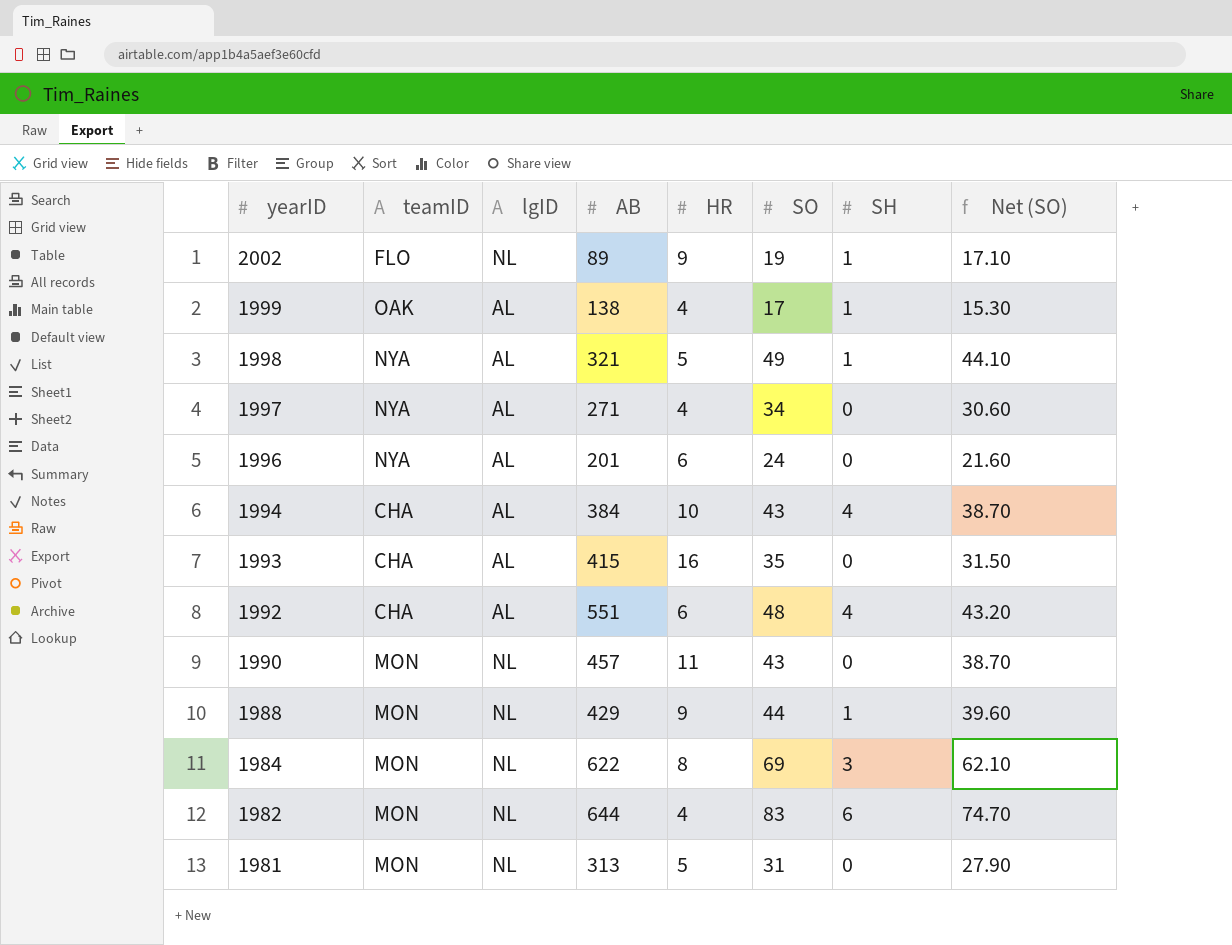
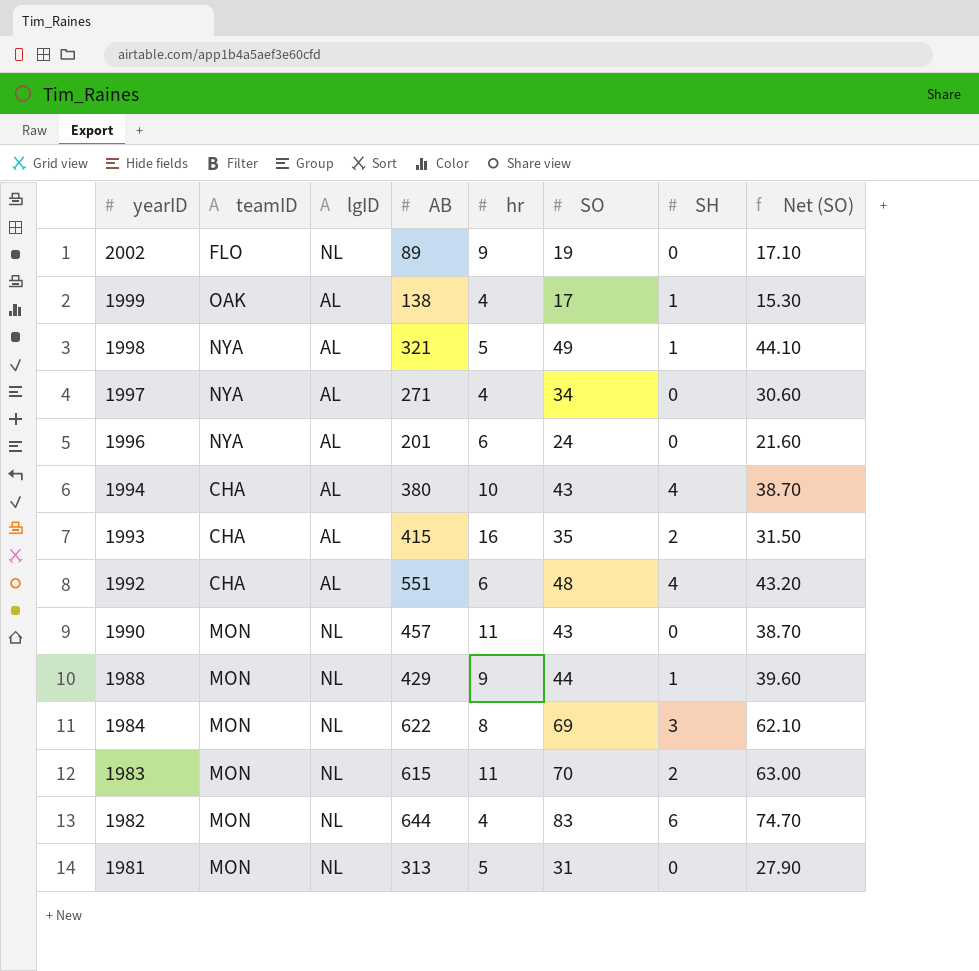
column name: HR -> hr
2002 | SH: 1 -> 0
1994 | AB: 384 -> 380
1993 | SH: 0 -> 2
row 1983: none -> MON | NL | 615 | 11 | 70 | 2 | 63.00

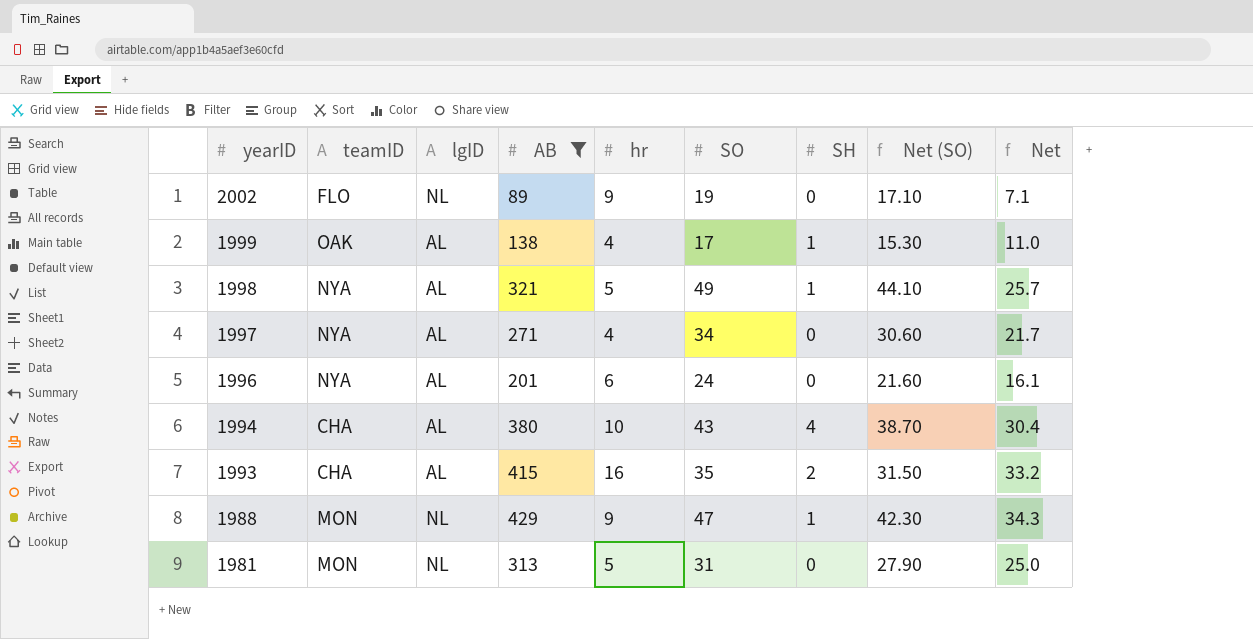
filter: none -> AB <= 429
column Net | formula: none -> [AB] * 0.08
1988 | SO: 44 -> 47
1988 | Net (SO): 39.60 -> 42.30

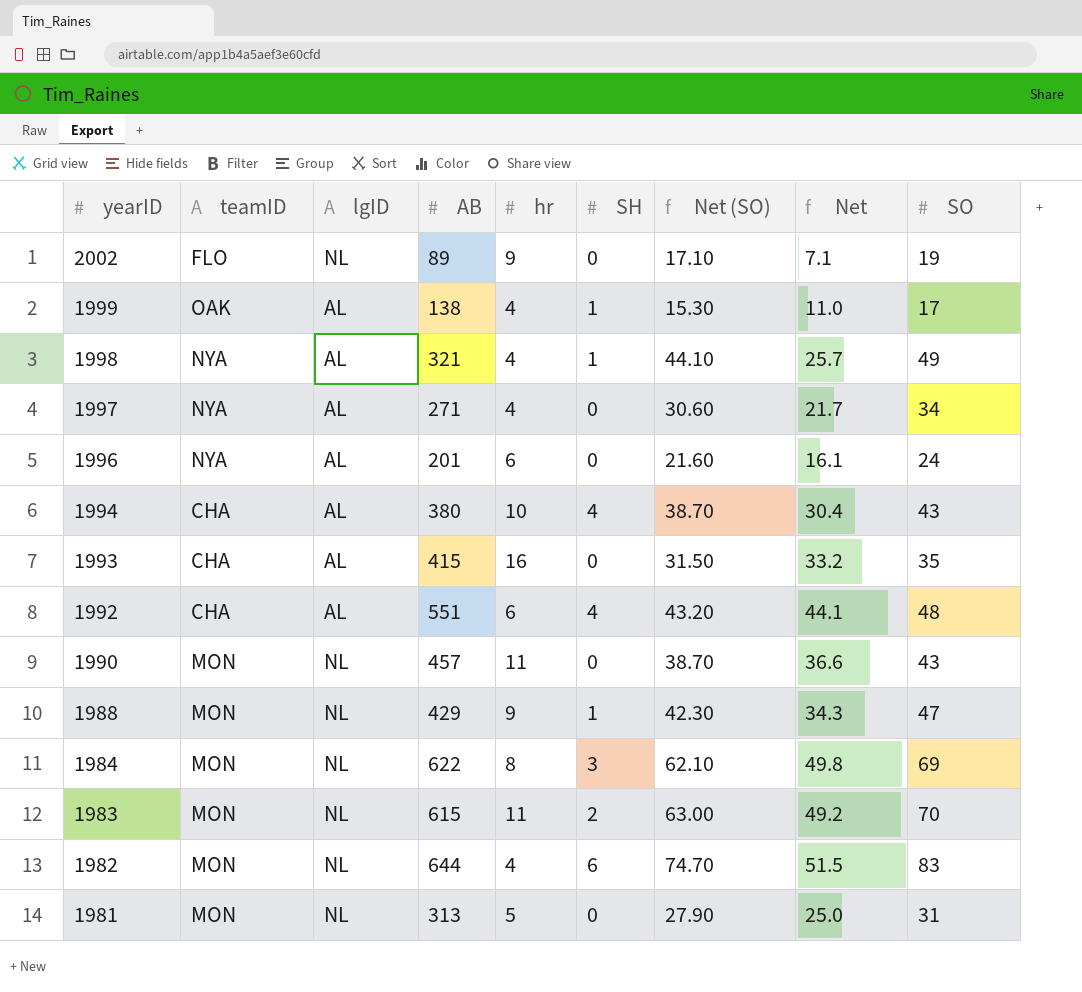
filter: AB <= 429 -> none
column SO | position: 6 -> 9
1998 | hr: 5 -> 4
1993 | SH: 2 -> 0

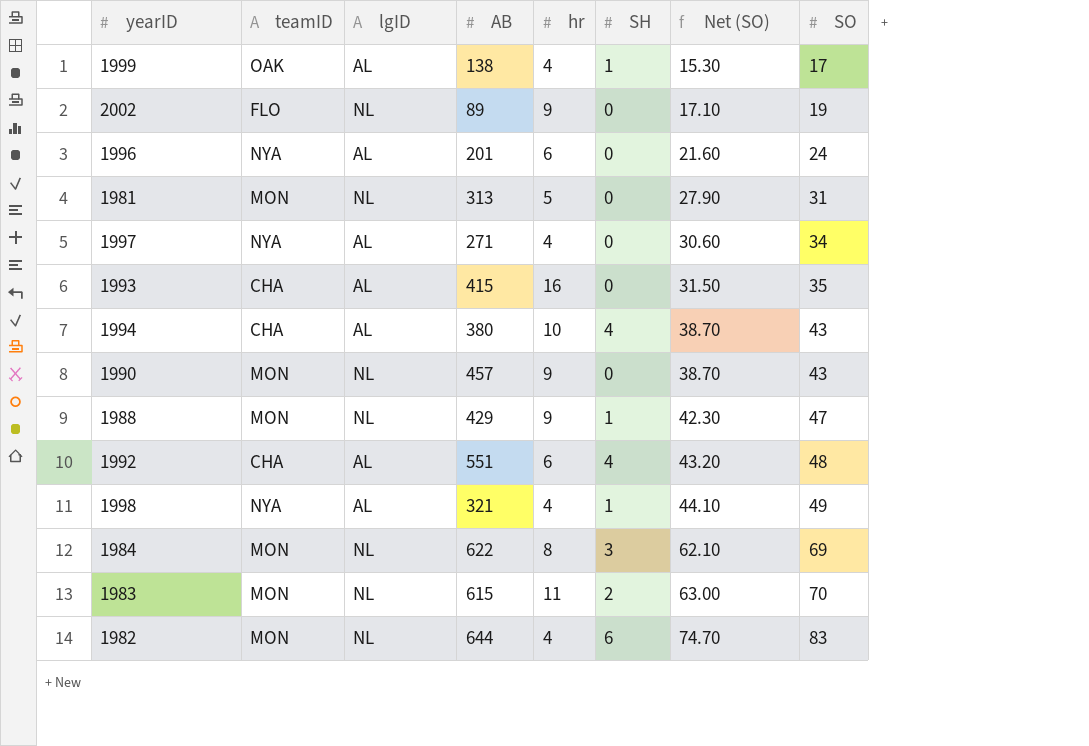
row order: yearID descending -> Net (SO) ascending
column Net | formula: [AB] * 0.08 -> none
1990 | hr: 11 -> 9

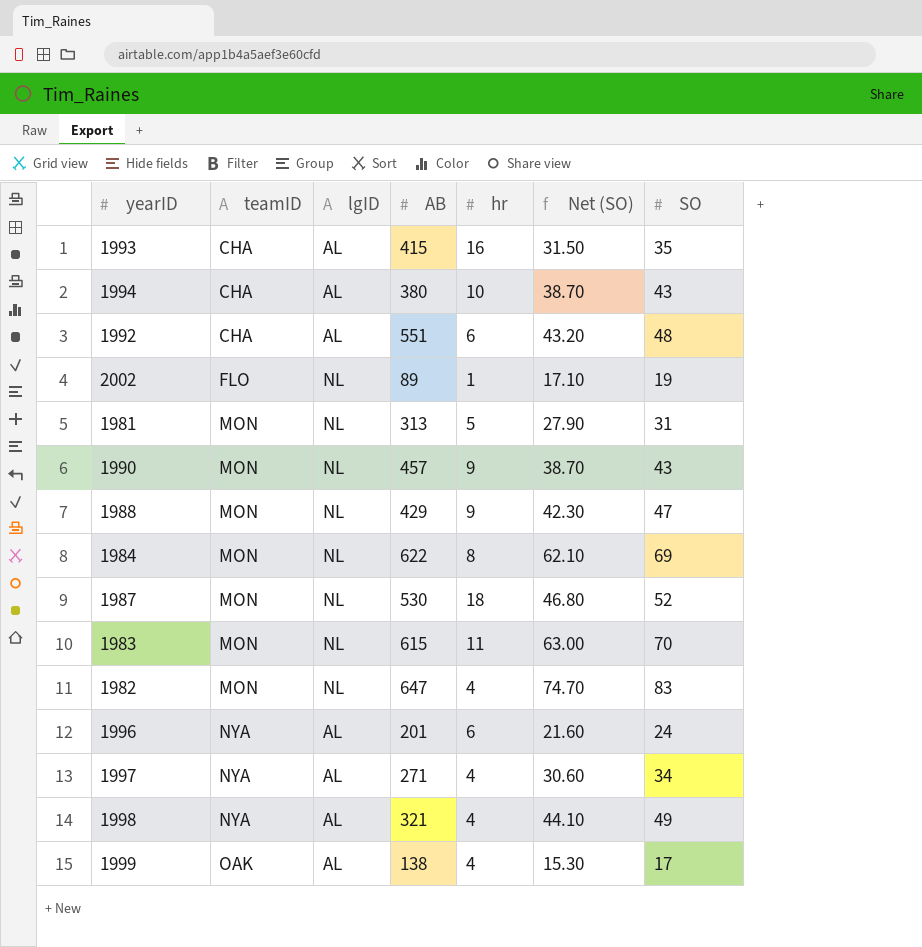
row order: Net (SO) ascending -> teamID ascending
column SH | position: 6 -> none
2002 | hr: 9 -> 1
row 1987: none -> MON | NL | 530 | 18 | 46.80 | 52
1982 | AB: 644 -> 647

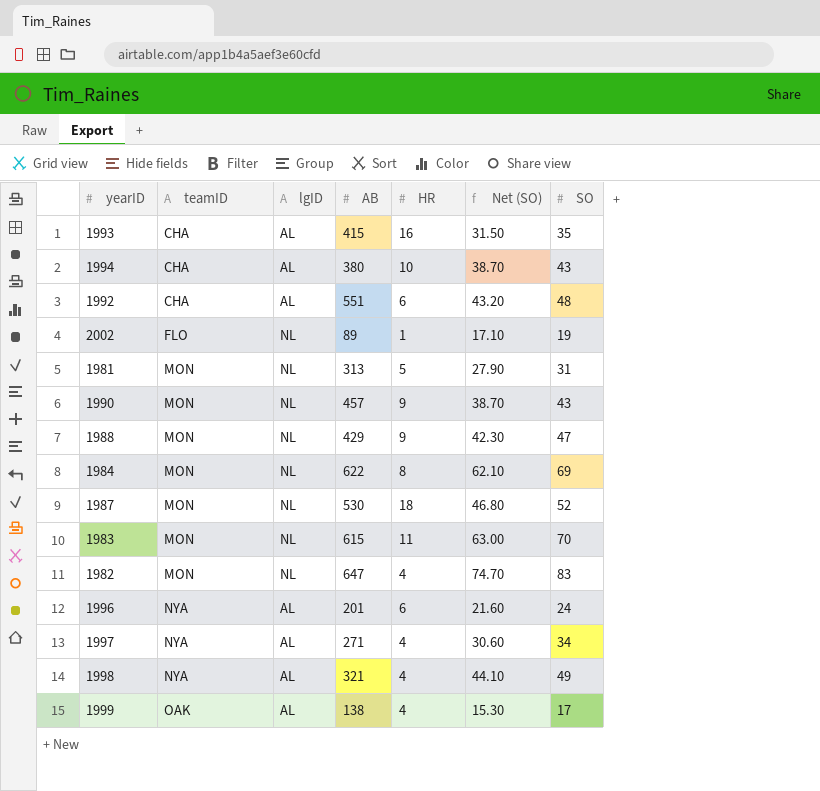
column name: hr -> HR

